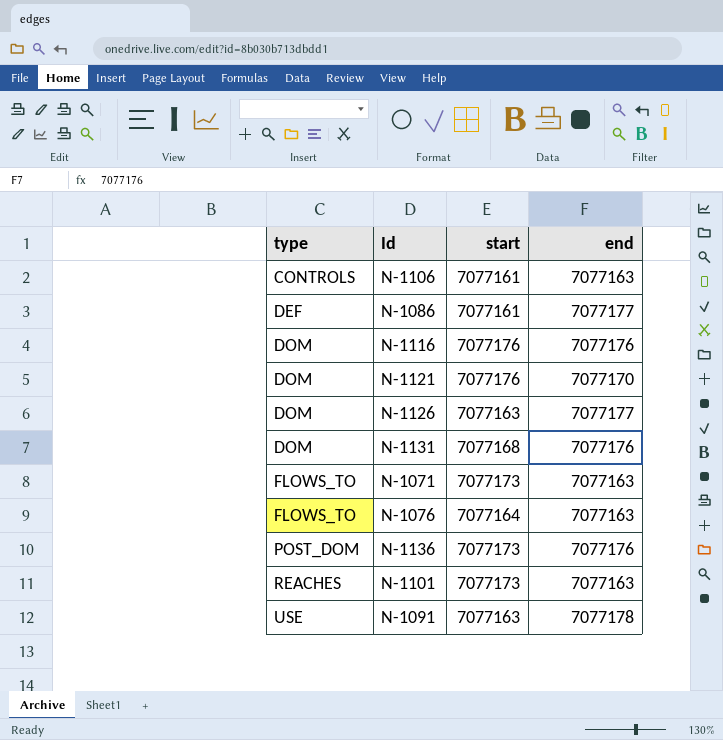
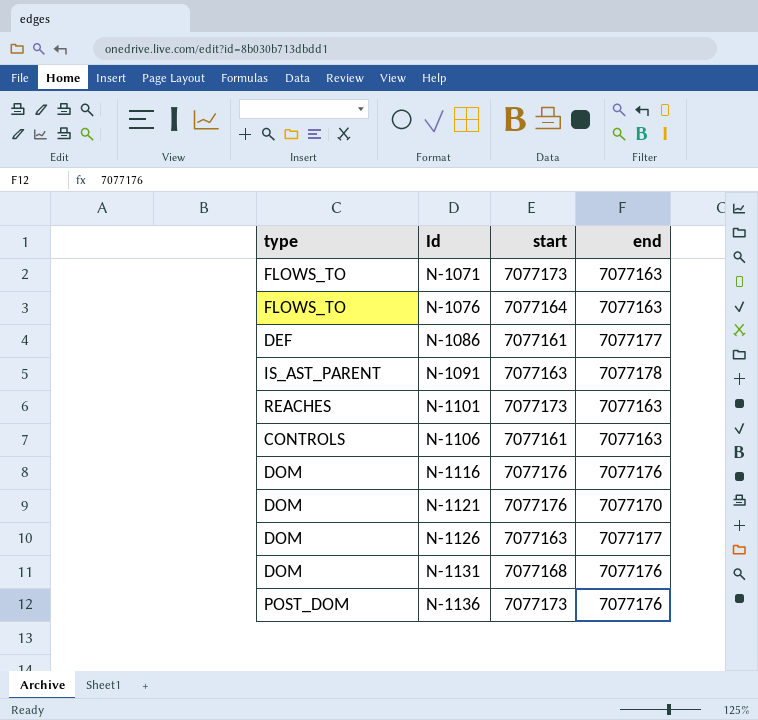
row order: type ascending -> Id ascending
N-1091 | type: USE -> IS_AST_PARENT

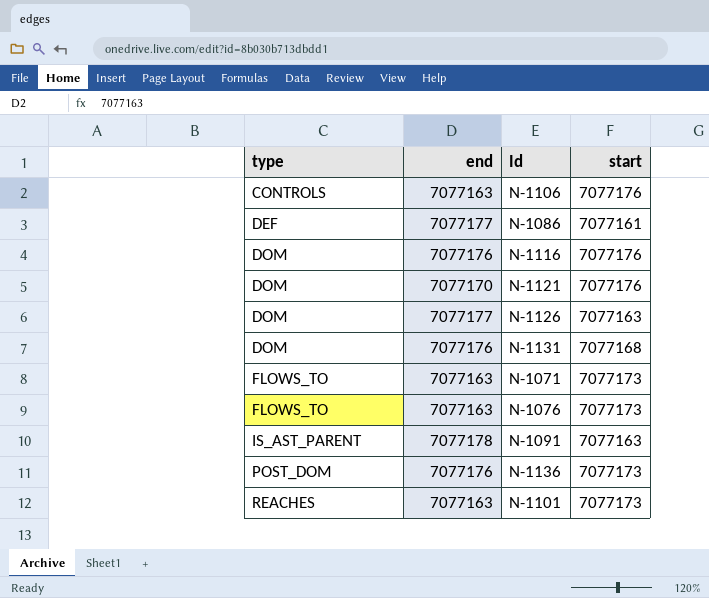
row order: Id ascending -> type ascending
column end | position: 4 -> 2
N-1106 | start: 7077161 -> 7077176
N-1076 | start: 7077164 -> 7077173

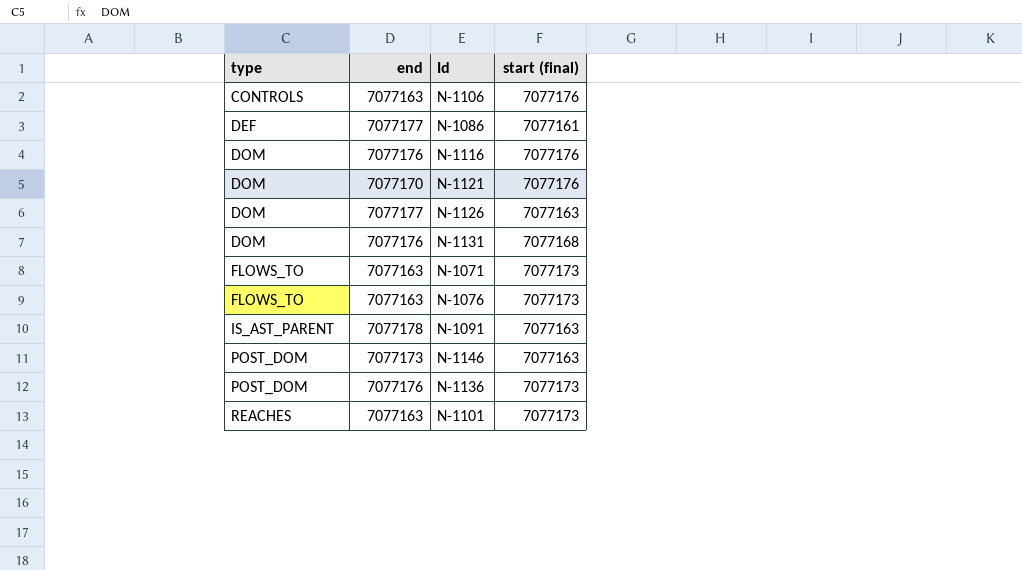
column name: start -> start (final)
row N-1146: none -> POST_DOM | 7077173 | 7077163

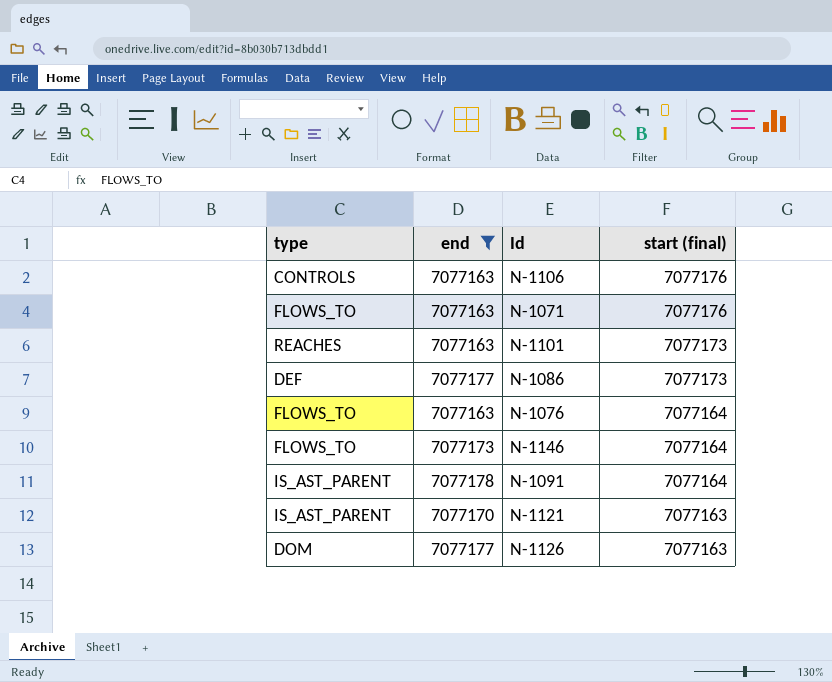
filter: none -> end != 7077176
row order: type ascending -> start (final) descending
N-1071 | start (final): 7077173 -> 7077176
N-1086 | start (final): 7077161 -> 7077173
N-1076 | start (final): 7077173 -> 7077164
N-1146 | type: POST_DOM -> FLOWS_TO
N-1146 | start (final): 7077163 -> 7077164
N-1091 | start (final): 7077163 -> 7077164
N-1121 | type: DOM -> IS_AST_PARENT
N-1121 | start (final): 7077176 -> 7077163

